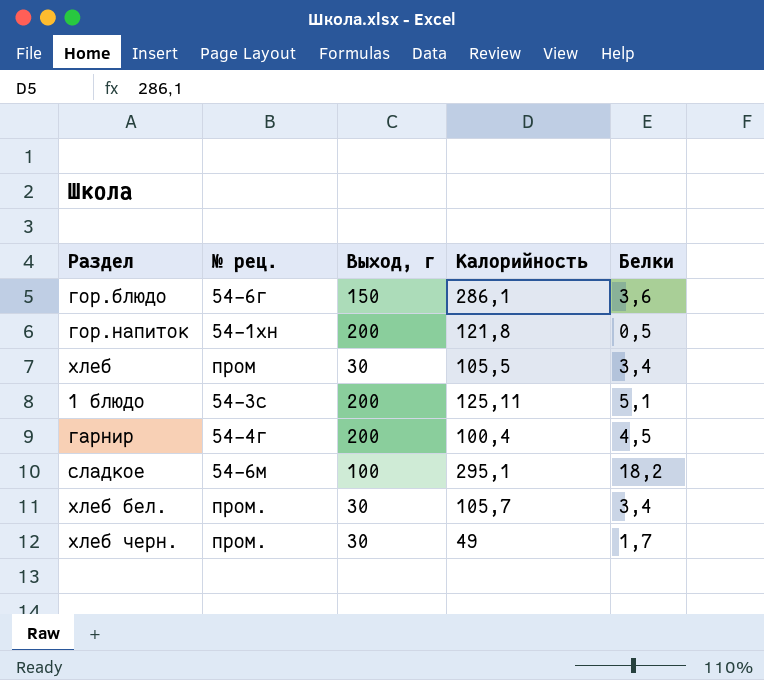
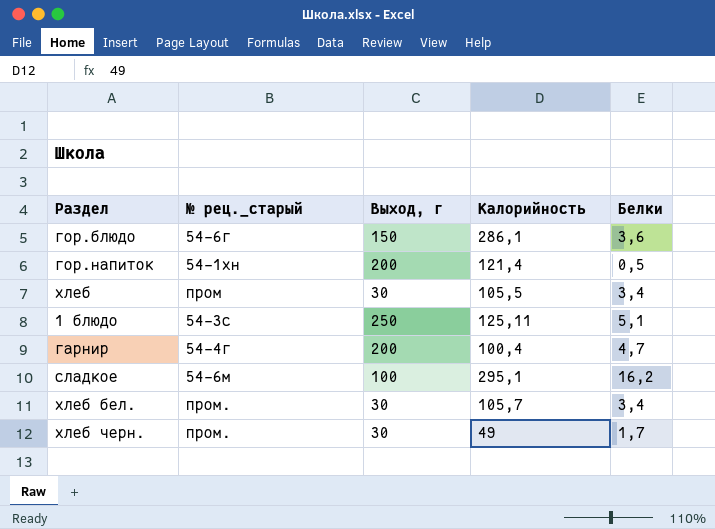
column name: № рец. -> № рец._старый
гор.напиток | Калорийность: 121,8 -> 121,4
1 блюдо | Выход, г: 200 -> 250
гарнир | Белки: 4,5 -> 4,7
сладкое | Белки: 18,2 -> 16,2

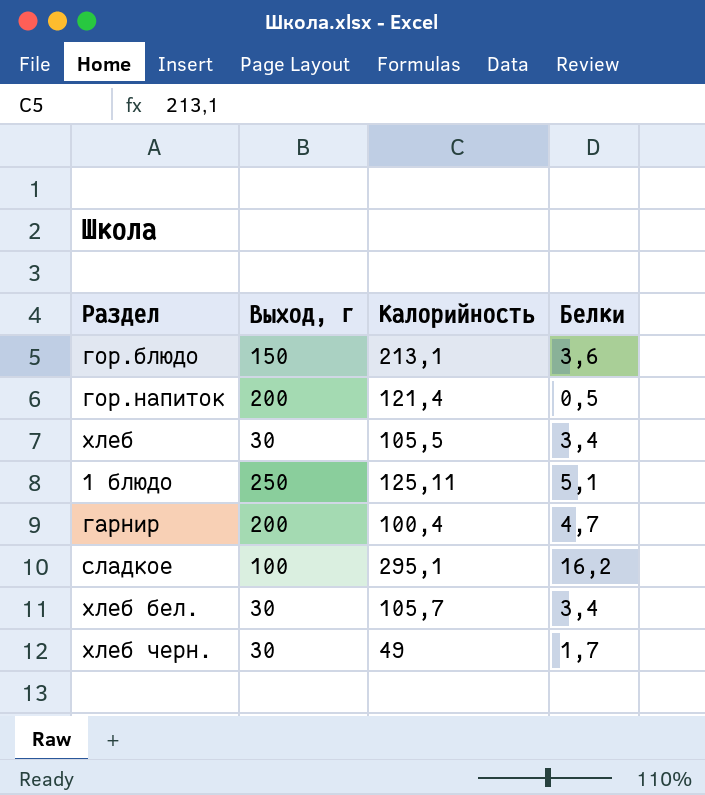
column № рец._старый | position: 2 -> none
гор.блюдо | Калорийность: 286,1 -> 213,1

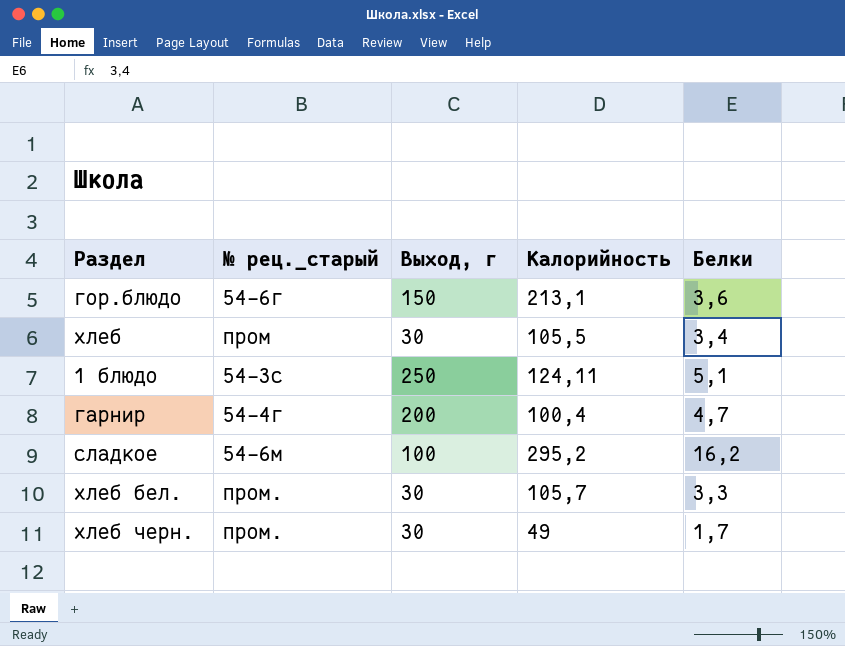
column № рец._старый | position: none -> 2
row гор.напиток: 200 | 121,4 | 0,5 -> none
1 блюдо | Калорийность: 125,11 -> 124,11
сладкое | Калорийность: 295,1 -> 295,2
хлеб бел. | Белки: 3,4 -> 3,3

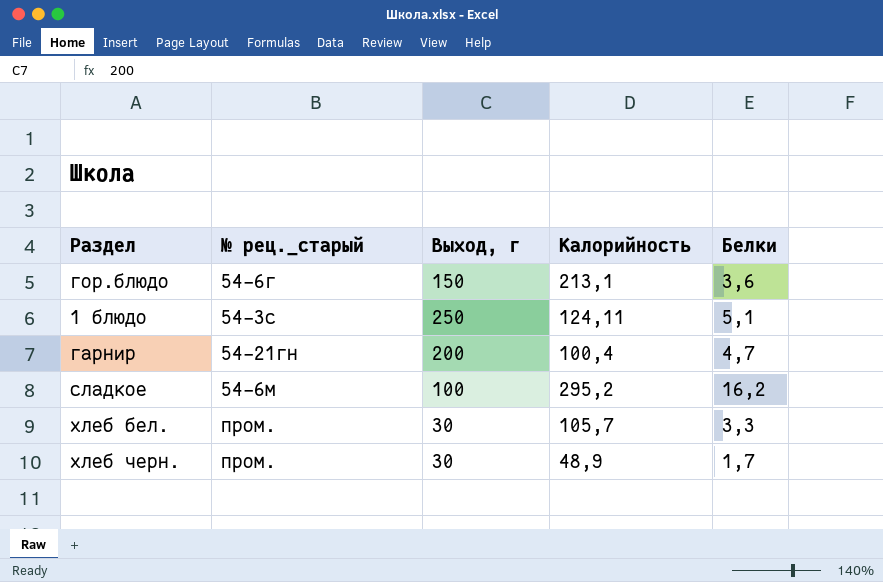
row хлеб: пром | 30 | 105,5 | 3,4 -> none
гарнир | № рец._старый: 54-4г -> 54-21гн
хлеб черн. | Калорийность: 49 -> 48,9

